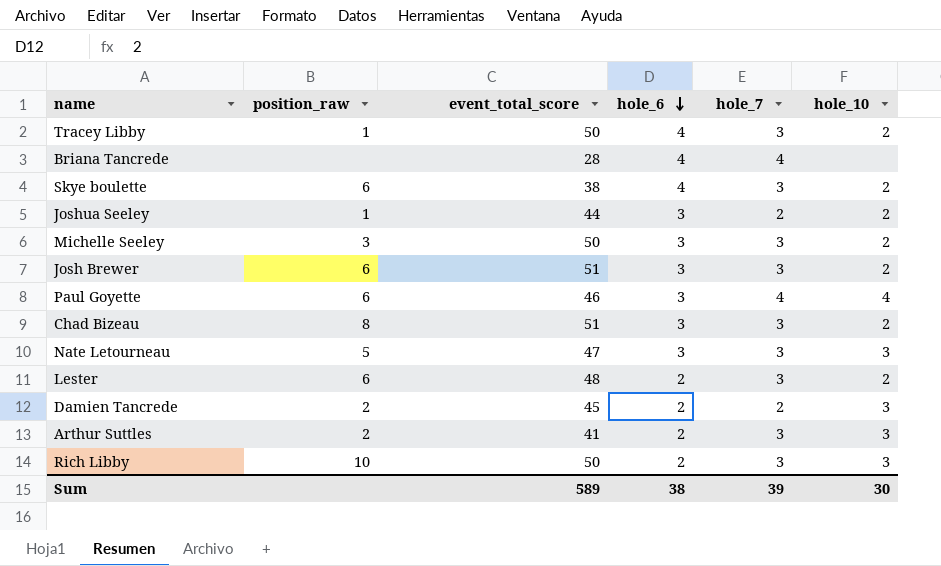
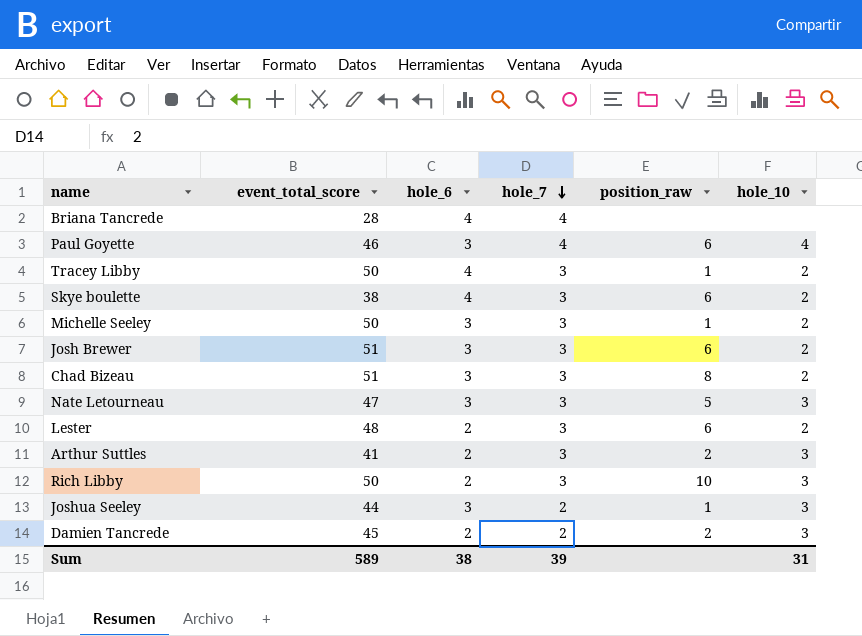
row order: hole_6 descending -> hole_7 descending
column position_raw | position: 2 -> 5
Michelle Seeley | position_raw: 3 -> 1
Joshua Seeley | hole_10: 2 -> 3
Sum | hole_10: 30 -> 31

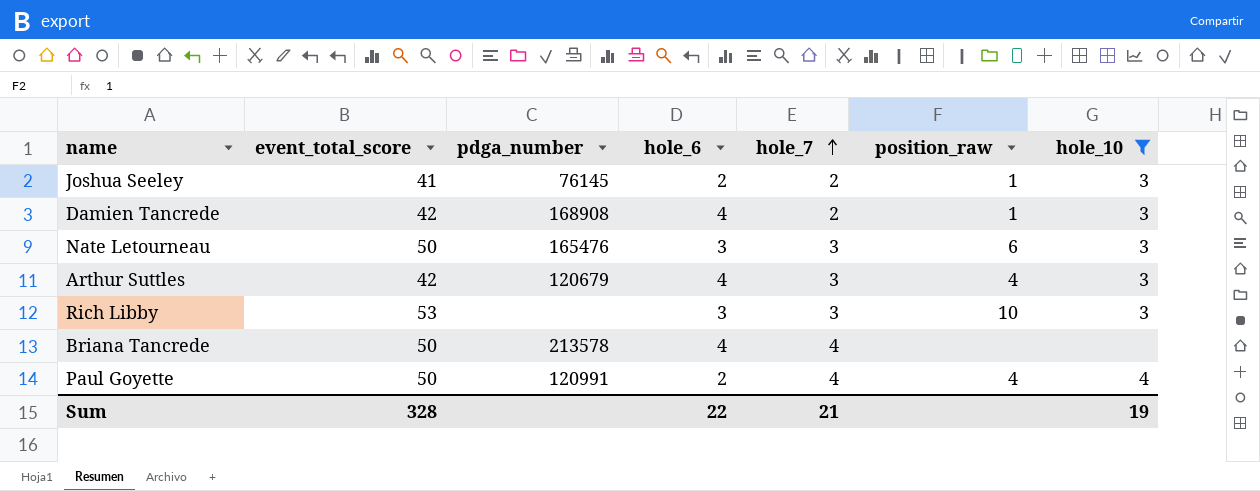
filter: none -> hole_10 != 2
row order: hole_7 descending -> hole_7 ascending
column pdga_number | position: none -> 3
Joshua Seeley | event_total_score: 44 -> 41
Joshua Seeley | hole_6: 3 -> 2
Damien Tancrede | event_total_score: 45 -> 42
Damien Tancrede | hole_6: 2 -> 4
Damien Tancrede | position_raw: 2 -> 1
Nate Letourneau | event_total_score: 47 -> 50
Nate Letourneau | position_raw: 5 -> 6
Arthur Suttles | event_total_score: 41 -> 42
Arthur Suttles | hole_6: 2 -> 4
Arthur Suttles | position_raw: 2 -> 4
Rich Libby | event_total_score: 50 -> 53
Rich Libby | hole_6: 2 -> 3
Briana Tancrede | event_total_score: 28 -> 50
Paul Goyette | event_total_score: 46 -> 50
Paul Goyette | hole_6: 3 -> 2
Paul Goyette | position_raw: 6 -> 4
Sum | event_total_score: 589 -> 328
Sum | hole_6: 38 -> 22
Sum | hole_7: 39 -> 21
Sum | hole_10: 31 -> 19

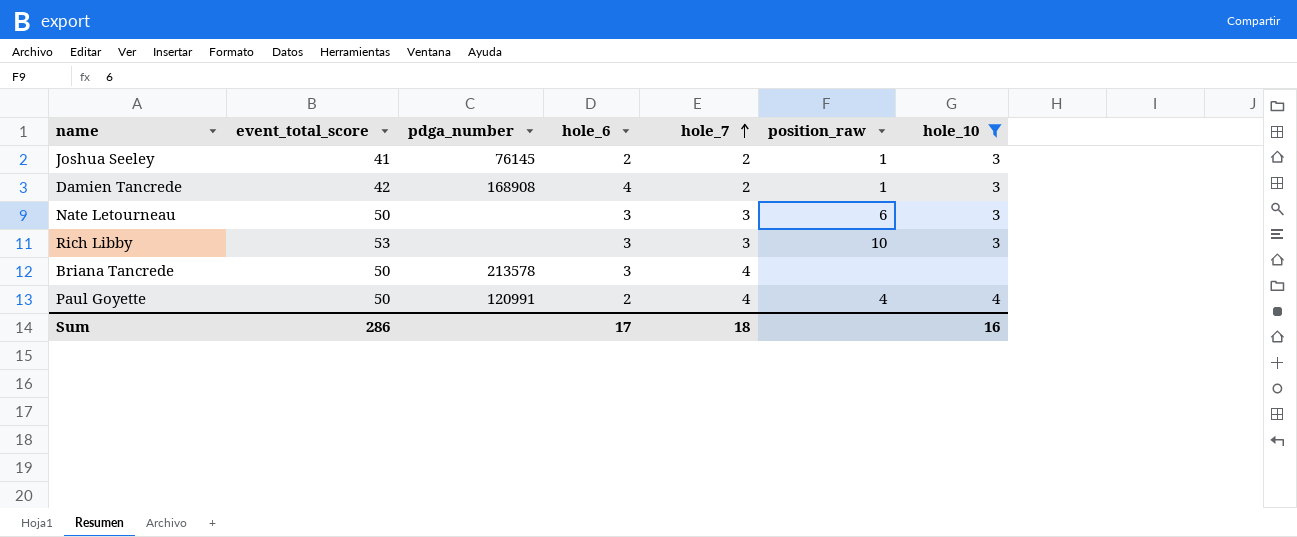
row Arthur Suttles: 42 | 120679 | 4 | 3 | 4 | 3 -> none
Nate Letourneau | pdga_number: 165476 -> none
Briana Tancrede | hole_6: 4 -> 3
Sum | event_total_score: 328 -> 286
Sum | hole_6: 22 -> 17
Sum | hole_7: 21 -> 18
Sum | hole_10: 19 -> 16

